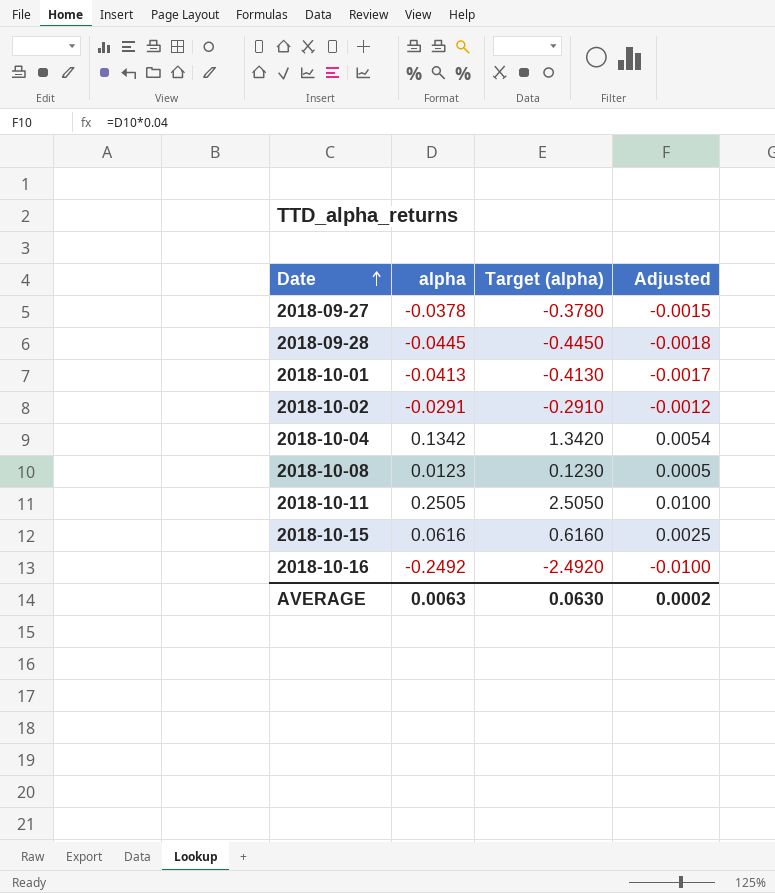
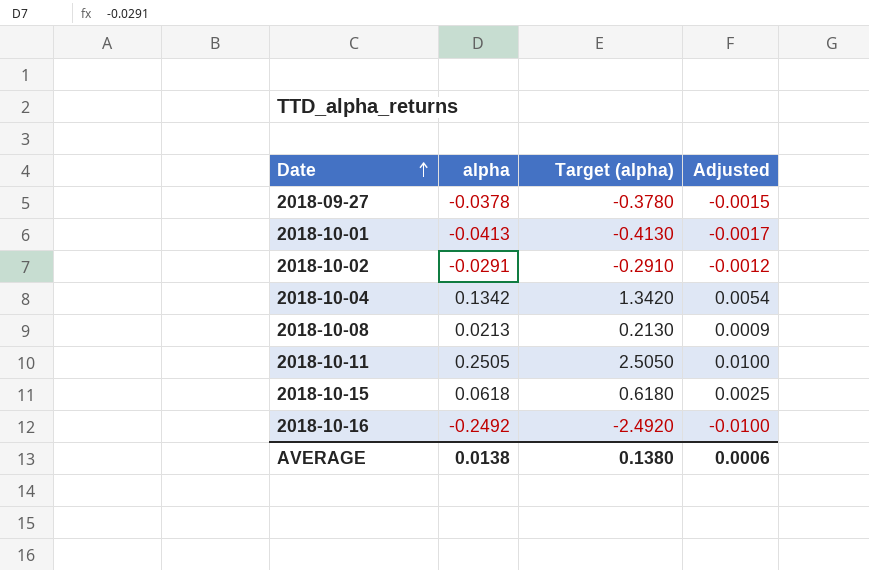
row 2018-09-28: -0.0445 | -0.4450 | -0.0018 -> none
2018-10-08 | alpha: 0.0123 -> 0.0213
2018-10-08 | Target (alpha): 0.1230 -> 0.2130
2018-10-08 | Adjusted: 0.0005 -> 0.0009
2018-10-15 | alpha: 0.0616 -> 0.0618
2018-10-15 | Target (alpha): 0.6160 -> 0.6180
AVERAGE | alpha: 0.0063 -> 0.0138
AVERAGE | Target (alpha): 0.0630 -> 0.1380
AVERAGE | Adjusted: 0.0002 -> 0.0006

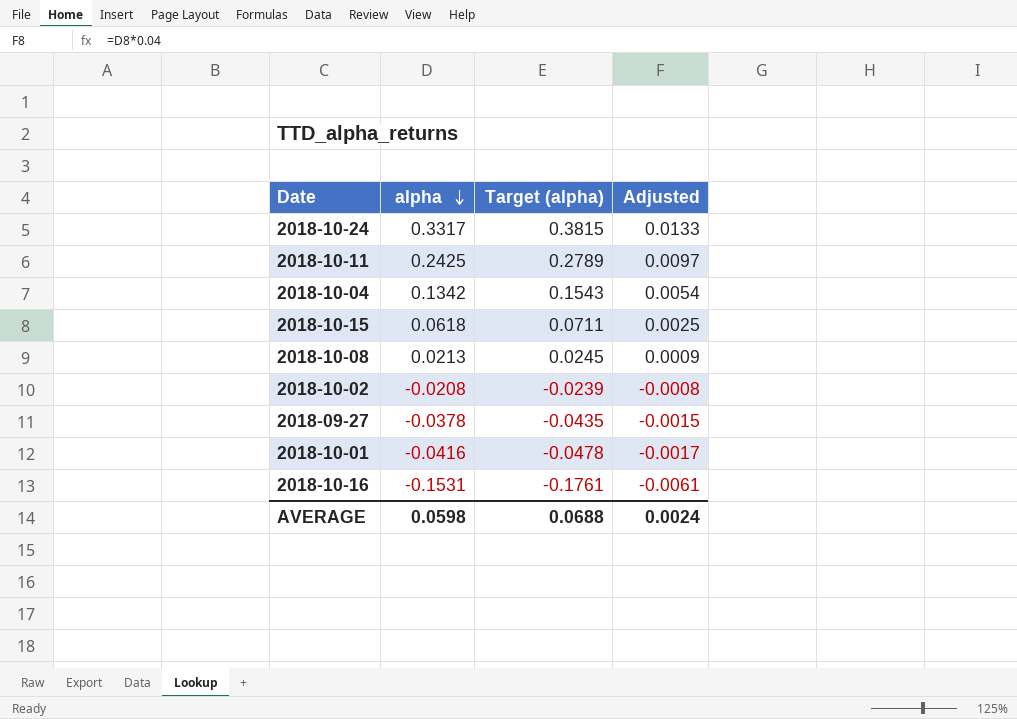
row order: Date ascending -> alpha descending
column Target (alpha) | formula: [alpha] * 10 -> [alpha] * 1.15
row 2018-10-24: none -> 0.3317 | 0.3815 | 0.0133
2018-10-11 | alpha: 0.2505 -> 0.2425
2018-10-11 | Adjusted: 0.0100 -> 0.0097
2018-10-02 | alpha: -0.0291 -> -0.0208
2018-10-02 | Adjusted: -0.0012 -> -0.0008
2018-10-01 | alpha: -0.0413 -> -0.0416
2018-10-16 | alpha: -0.2492 -> -0.1531
2018-10-16 | Adjusted: -0.0100 -> -0.0061
AVERAGE | alpha: 0.0138 -> 0.0598
AVERAGE | Target (alpha): 0.1380 -> 0.0688
AVERAGE | Adjusted: 0.0006 -> 0.0024

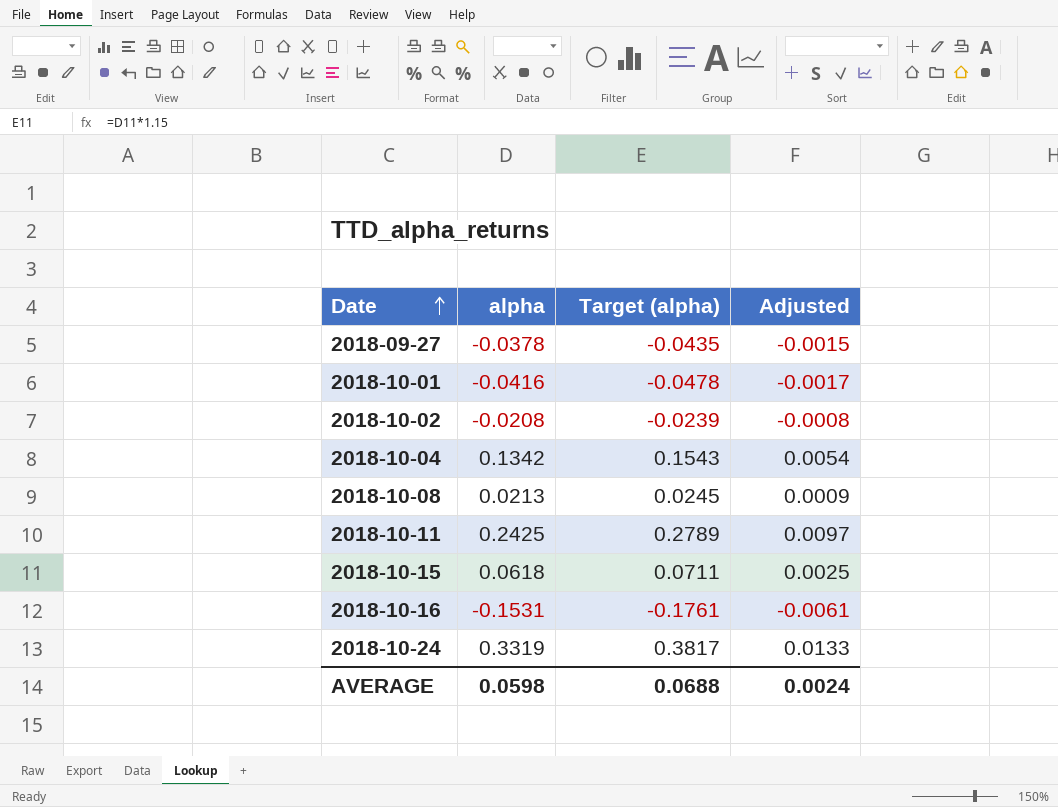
row order: alpha descending -> Date ascending
2018-10-24 | alpha: 0.3317 -> 0.3319
2018-10-24 | Target (alpha): 0.3815 -> 0.3817

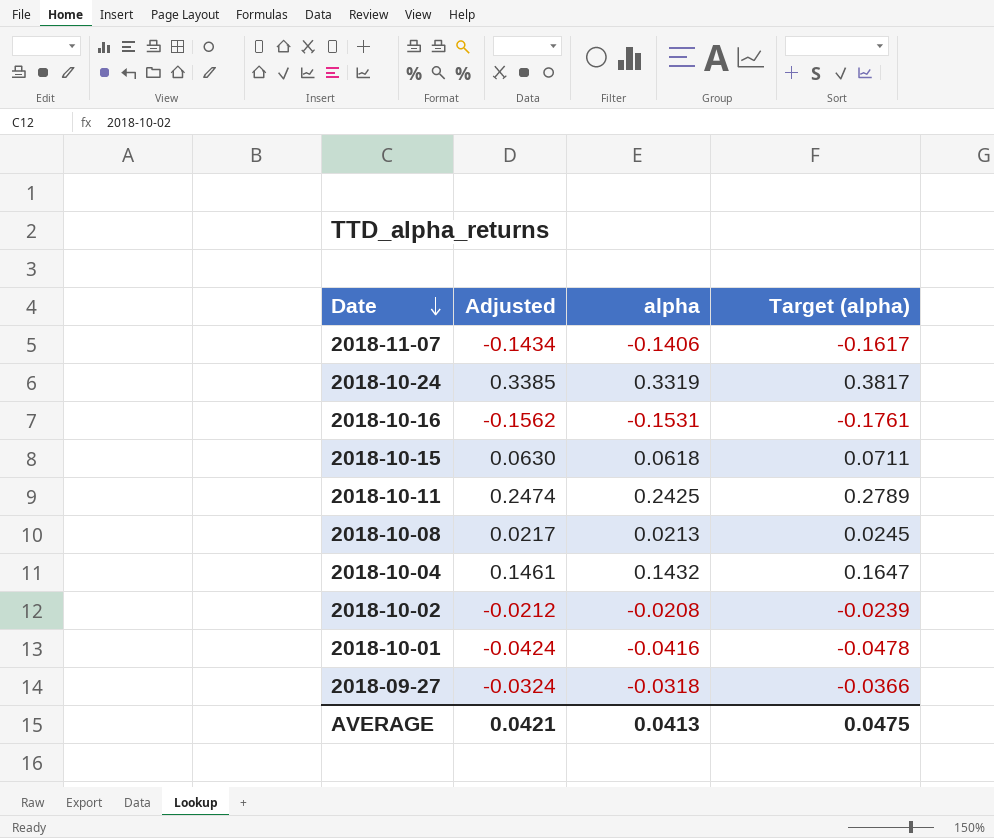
row order: Date ascending -> Date descending
column Adjusted | formula: [alpha] * 0.04 -> [alpha] * 1.02
column Adjusted | position: 4 -> 2
row 2018-11-07: none -> -0.1434 | -0.1406 | -0.1617
2018-10-04 | alpha: 0.1342 -> 0.1432
2018-10-04 | Target (alpha): 0.1543 -> 0.1647
2018-09-27 | alpha: -0.0378 -> -0.0318
2018-09-27 | Target (alpha): -0.0435 -> -0.0366
AVERAGE | Adjusted: 0.0024 -> 0.0421
AVERAGE | alpha: 0.0598 -> 0.0413
AVERAGE | Target (alpha): 0.0688 -> 0.0475

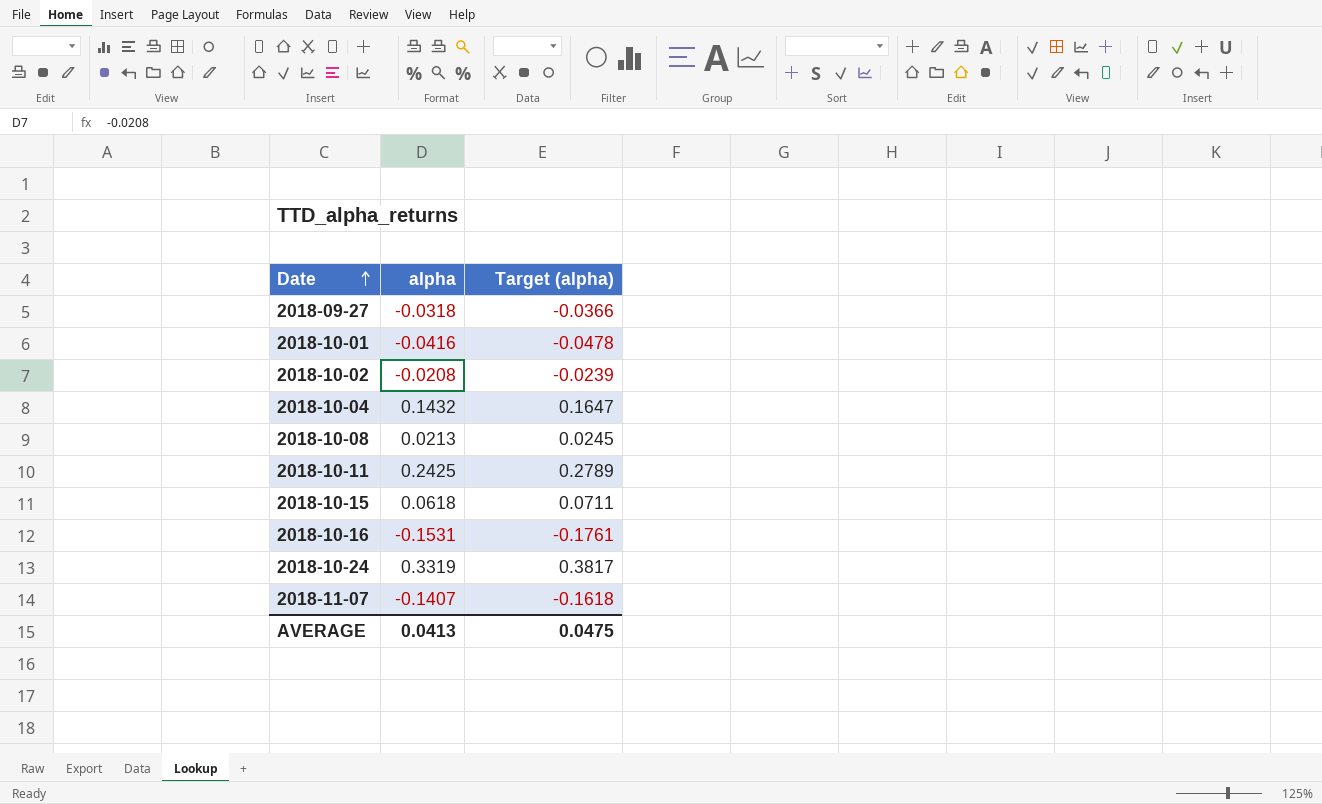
row order: Date descending -> Date ascending
column Adjusted | formula: [alpha] * 1.02 -> none
2018-11-07 | alpha: -0.1406 -> -0.1407
2018-11-07 | Target (alpha): -0.1617 -> -0.1618

